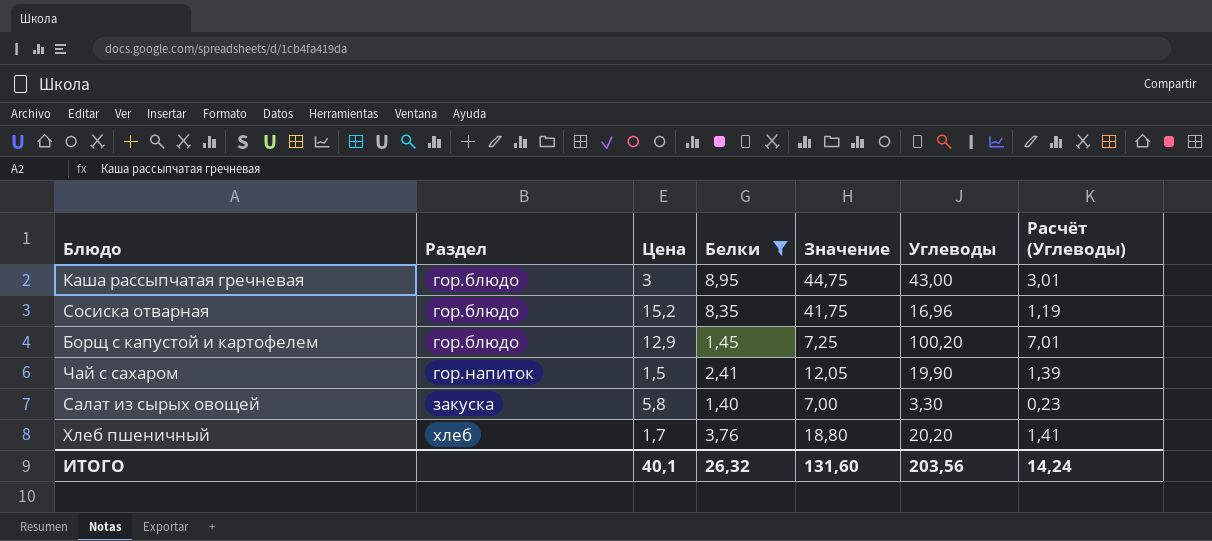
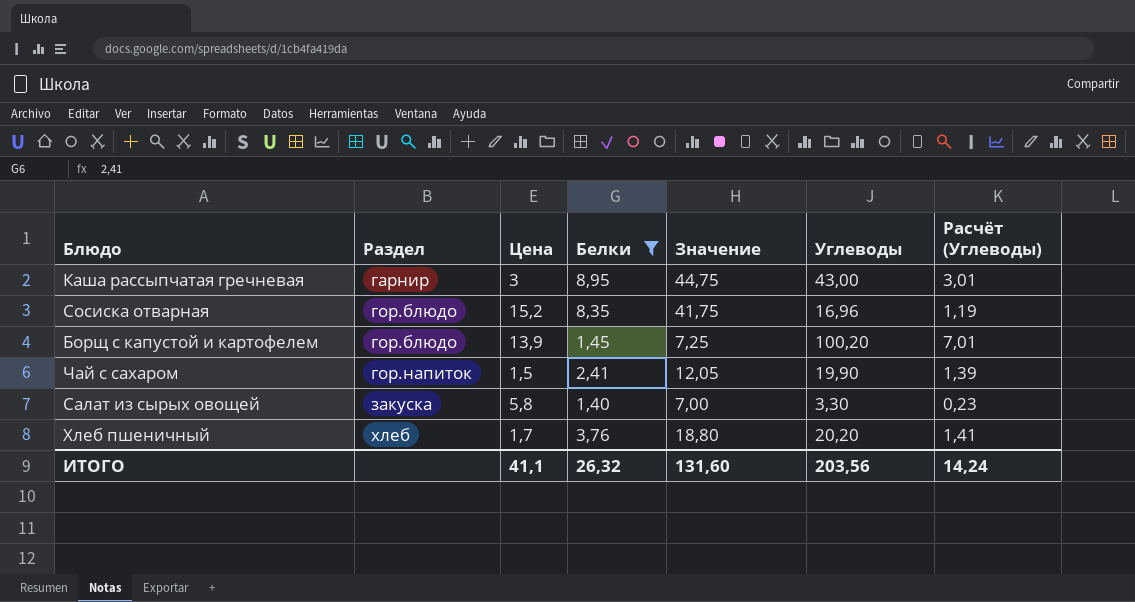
Каша рассыпчатая гречневая | Раздел: гор.блюдо -> гарнир
Борщ с капустой и картофелем | Цена: 12,9 -> 13,9
ИТОГО | Цена: 40,1 -> 41,1

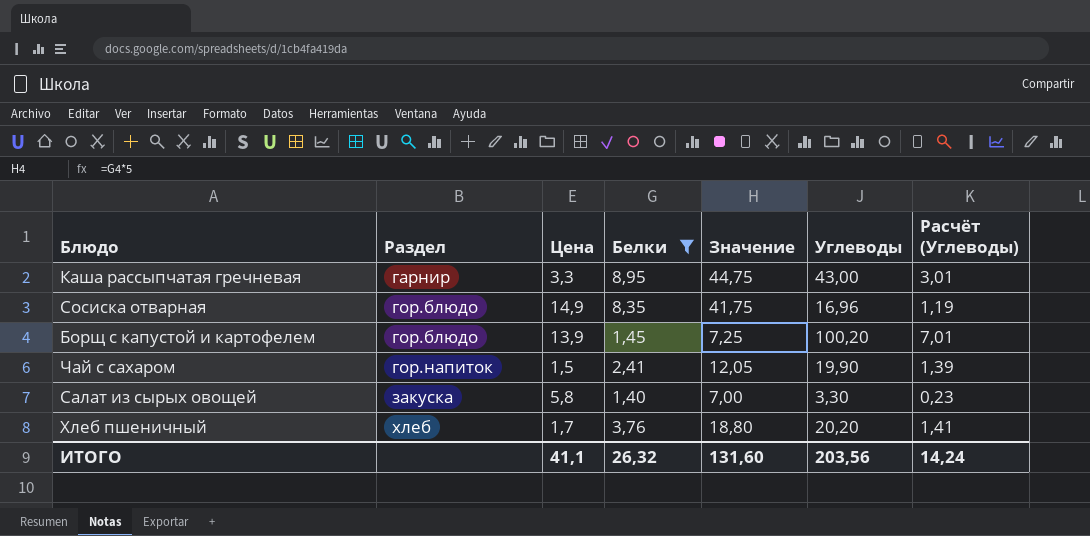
Каша рассыпчатая гречневая | Цена: 3 -> 3,3
Сосиска отварная | Цена: 15,2 -> 14,9

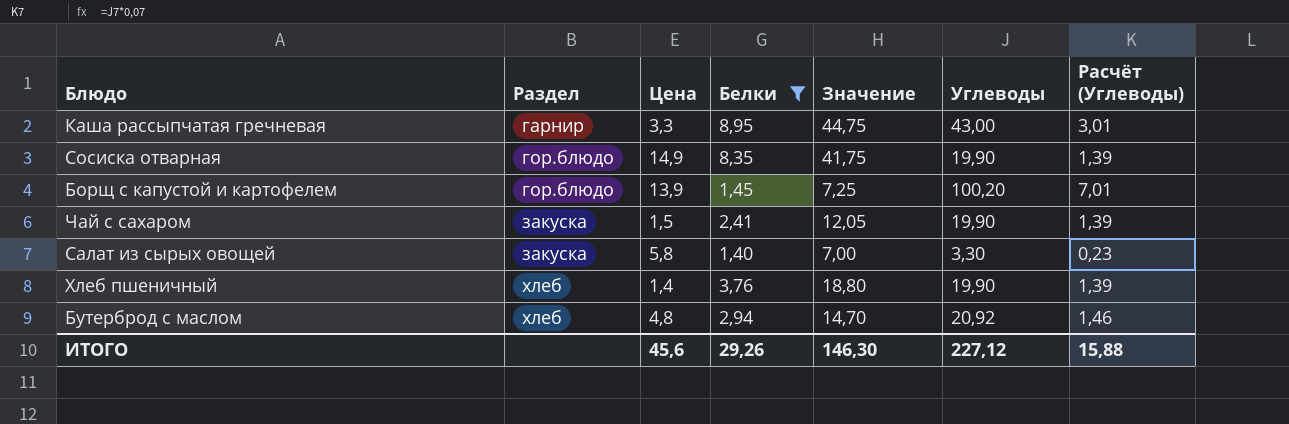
Сосиска отварная | Углеводы: 16,96 -> 19,90
Сосиска отварная | Расчёт (Углеводы): 1,19 -> 1,39
Чай с сахаром | Раздел: гор.напиток -> закуска
Хлеб пшеничный | Цена: 1,7 -> 1,4
Хлеб пшеничный | Углеводы: 20,20 -> 19,90
Хлеб пшеничный | Расчёт (Углеводы): 1,41 -> 1,39
row Бутерброд с маслом: none -> хлеб | 4,8 | 2,94 | 14,70 | 20,92 | 1,46
ИТОГО | Цена: 41,1 -> 45,6
ИТОГО | Белки: 26,32 -> 29,26
ИТОГО | Значение: 131,60 -> 146,30
ИТОГО | Углеводы: 203,56 -> 227,12
ИТОГО | Расчёт (Углеводы): 14,24 -> 15,88

